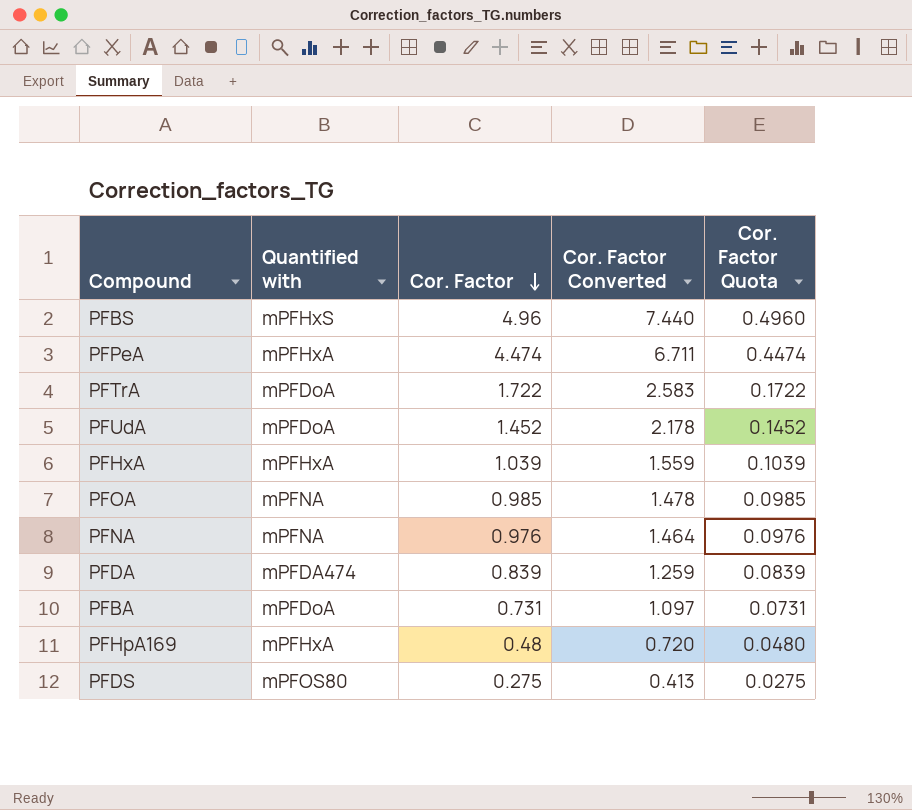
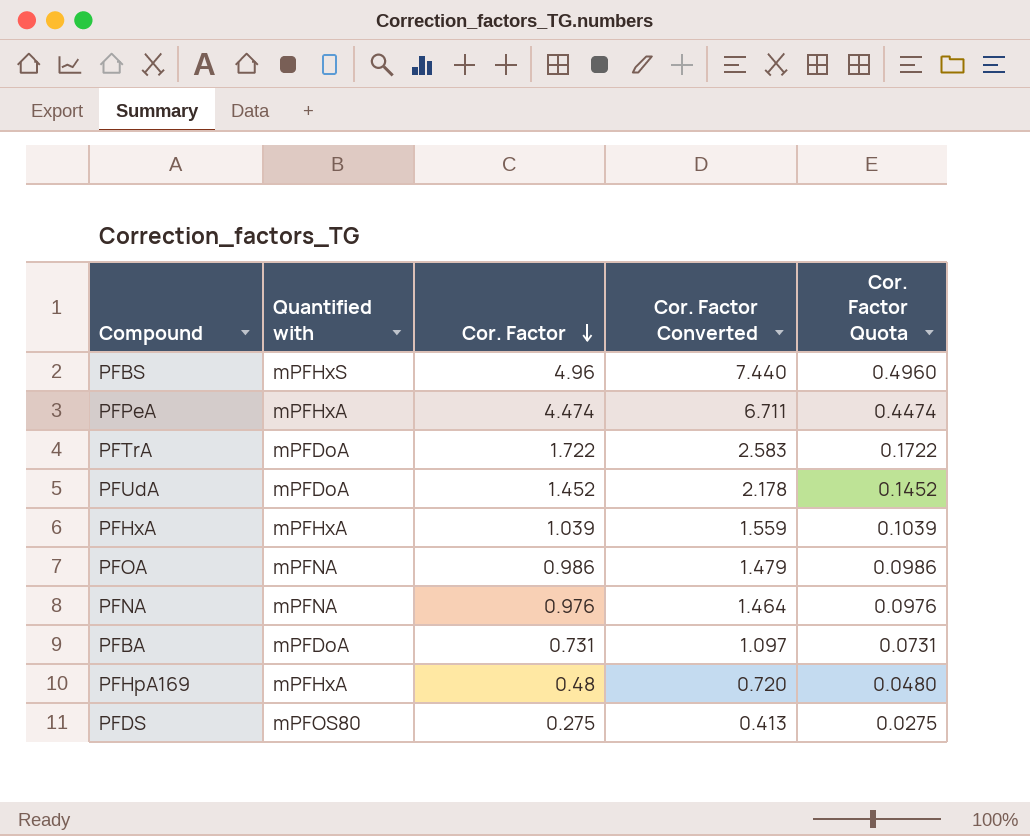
row PFDA: mPFDA474 | 0.839 | 1.259 | 0.0839 -> none
PFOA | Cor. Factor: 0.985 -> 0.986
PFOA | Cor. Factor Converted: 1.478 -> 1.479
PFOA | Cor. Factor Quota: 0.0985 -> 0.0986

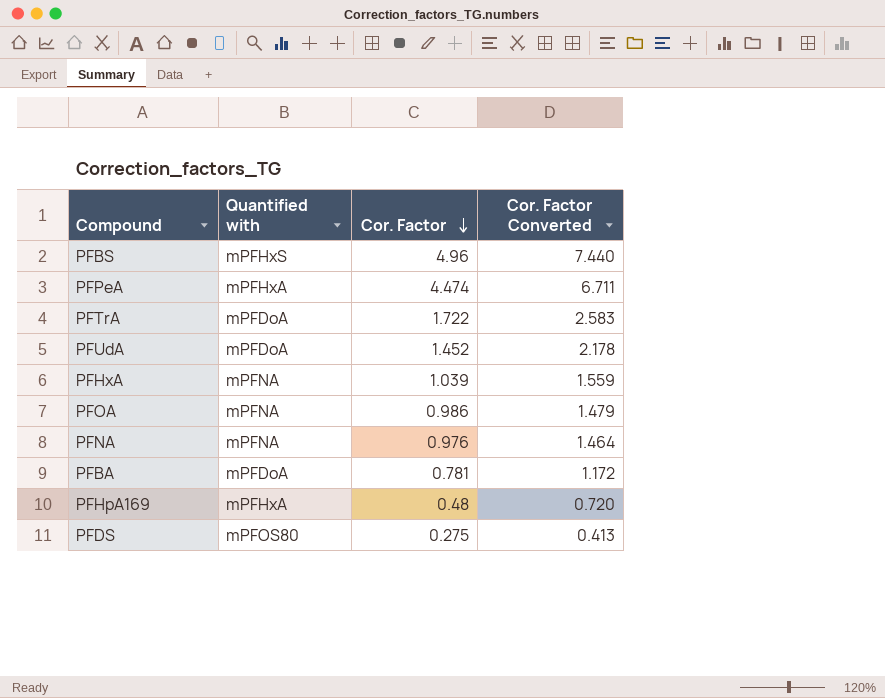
column Cor. Factor Quota | formula: [Cor. Factor] * 0.1 -> none
PFHxA | Quantified with: mPFHxA -> mPFNA
PFBA | Cor. Factor: 0.731 -> 0.781
PFBA | Cor. Factor Converted: 1.097 -> 1.172

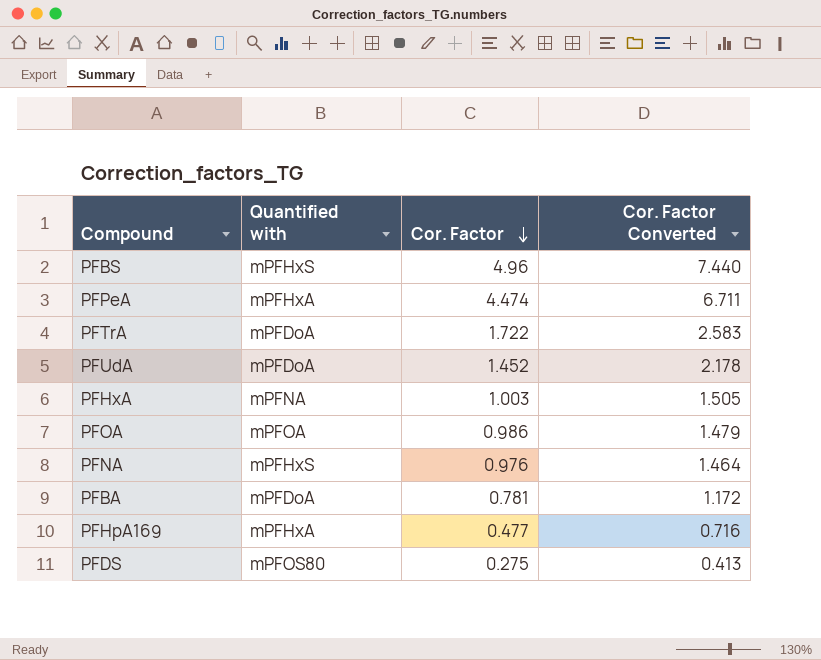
PFHxA | Cor. Factor: 1.039 -> 1.003
PFHxA | Cor. Factor Converted: 1.559 -> 1.505
PFOA | Quantified with: mPFNA -> mPFOA
PFNA | Quantified with: mPFNA -> mPFHxS
PFHpA169 | Cor. Factor: 0.48 -> 0.477
PFHpA169 | Cor. Factor Converted: 0.720 -> 0.716

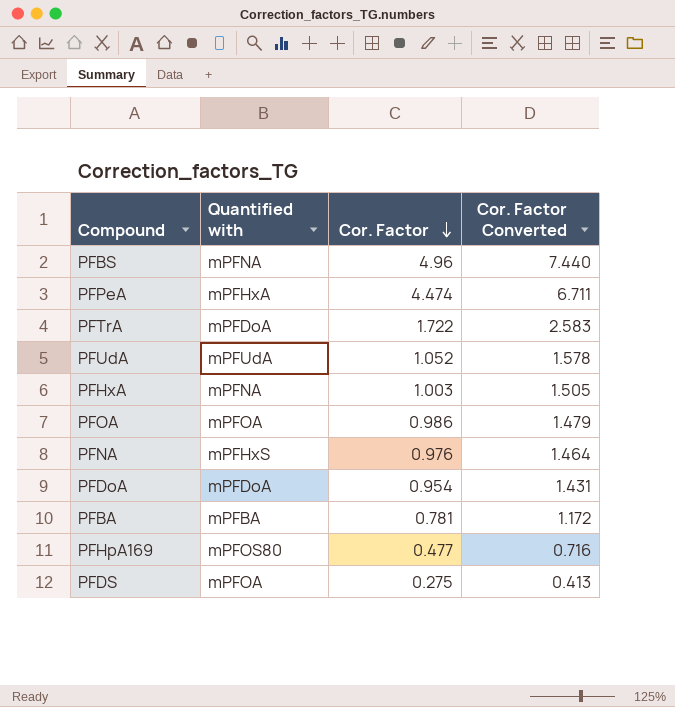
PFBS | Quantified with: mPFHxS -> mPFNA
PFUdA | Quantified with: mPFDoA -> mPFUdA
PFUdA | Cor. Factor: 1.452 -> 1.052
PFUdA | Cor. Factor Converted: 2.178 -> 1.578
row PFDoA: none -> mPFDoA | 0.954 | 1.431
PFBA | Quantified with: mPFDoA -> mPFBA
PFHpA169 | Quantified with: mPFHxA -> mPFOS80
PFDS | Quantified with: mPFOS80 -> mPFOA

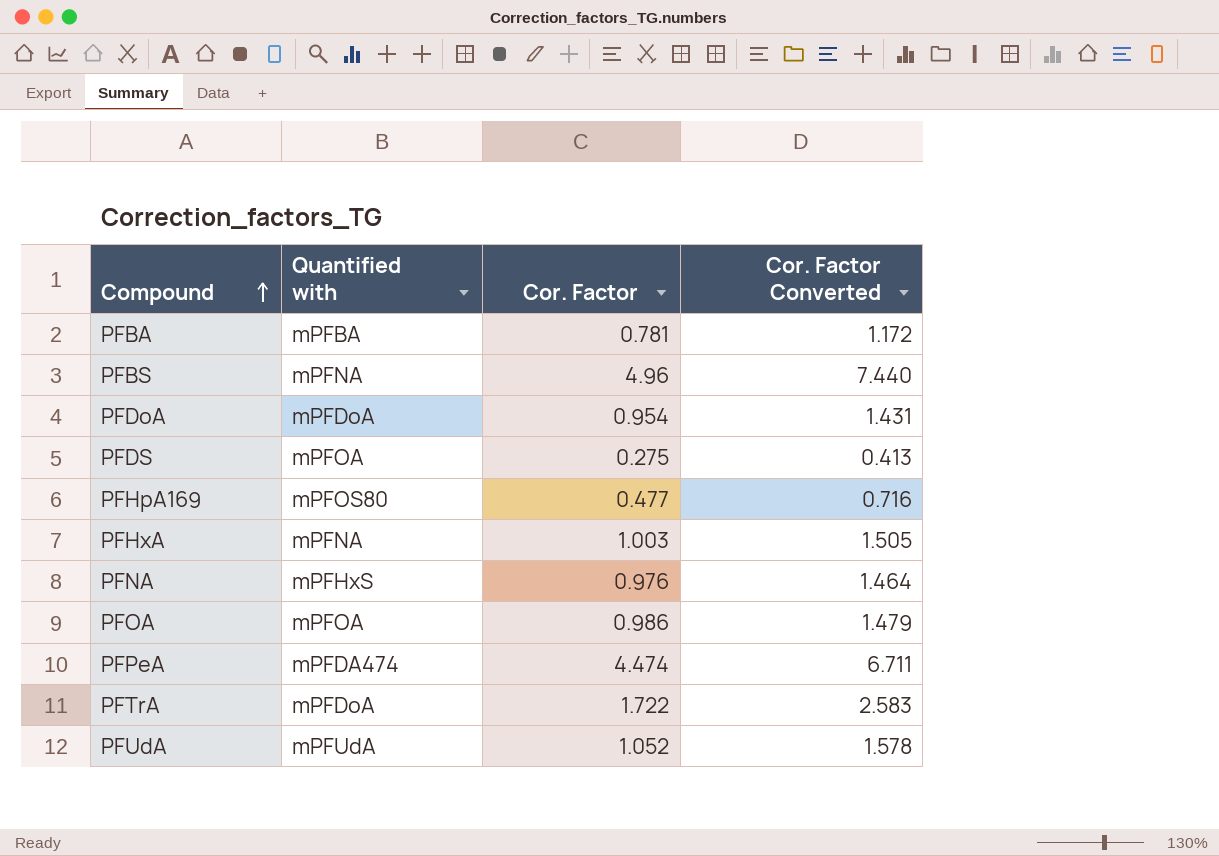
row order: Cor. Factor descending -> Compound ascending
PFPeA | Quantified with: mPFHxA -> mPFDA474

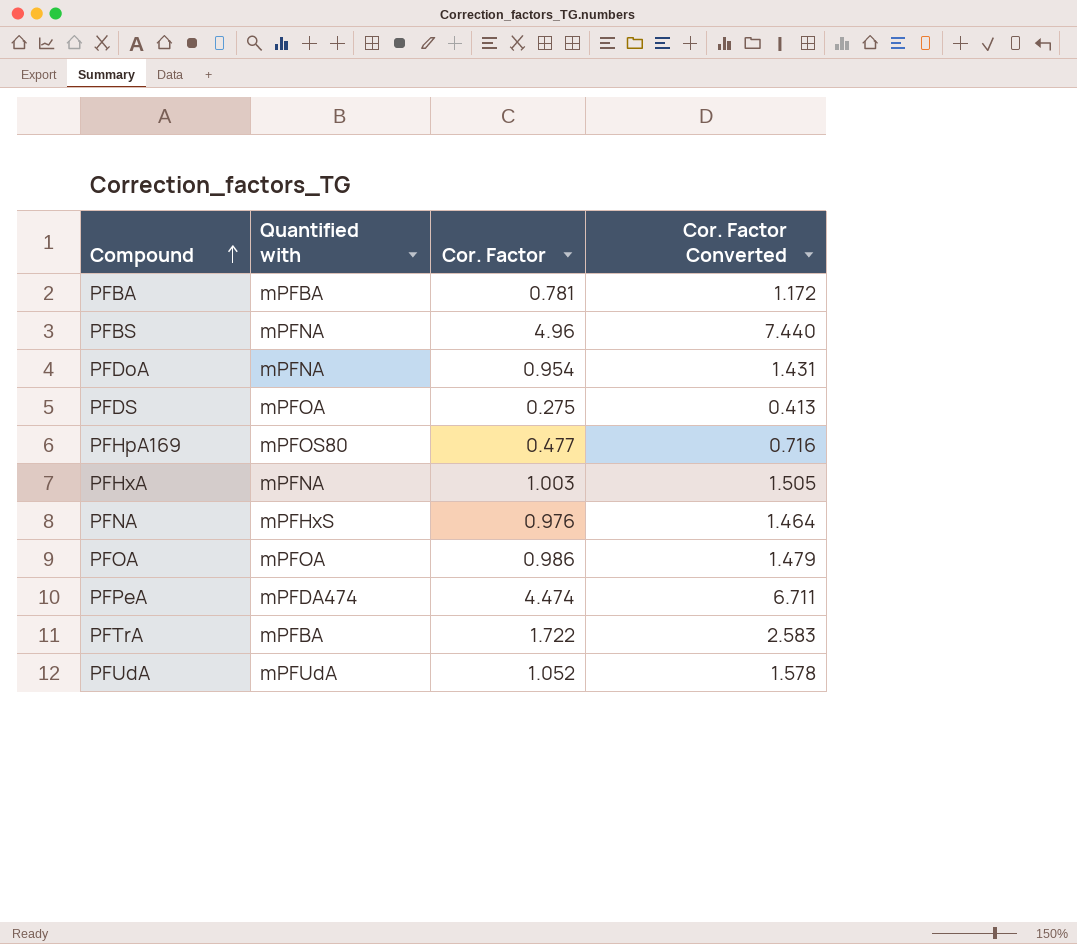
PFDoA | Quantified with: mPFDoA -> mPFNA
PFTrA | Quantified with: mPFDoA -> mPFBA

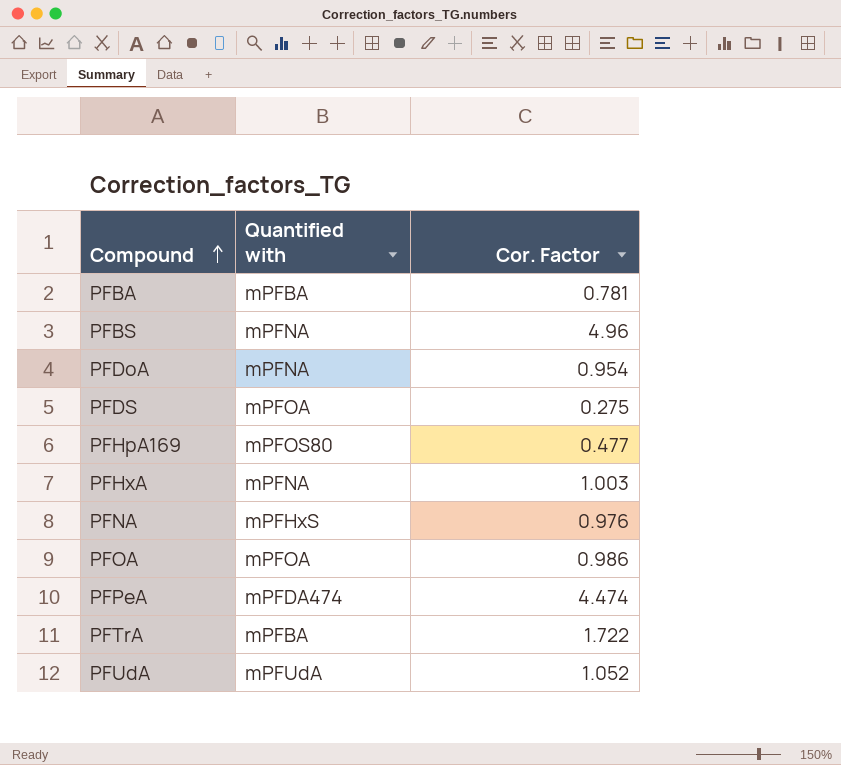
column Cor. Factor Converted | formula: [Cor. Factor] * 1.5 -> none

